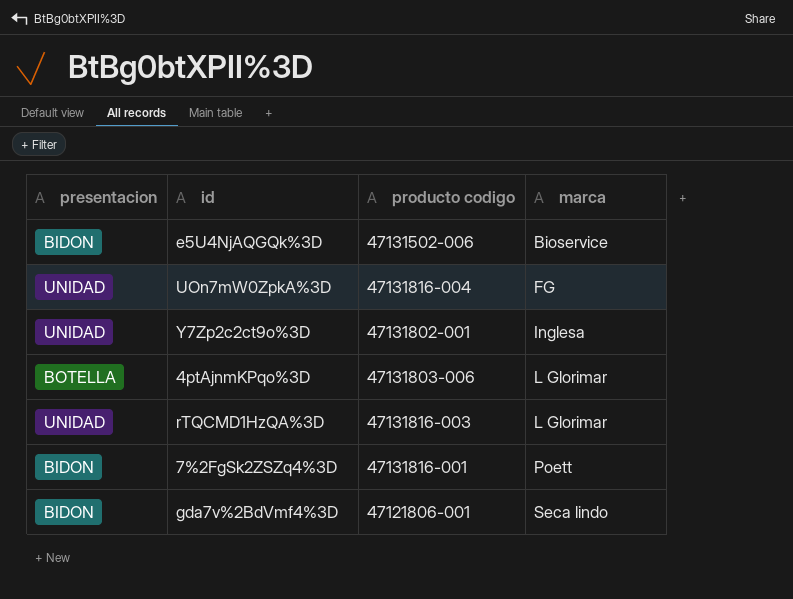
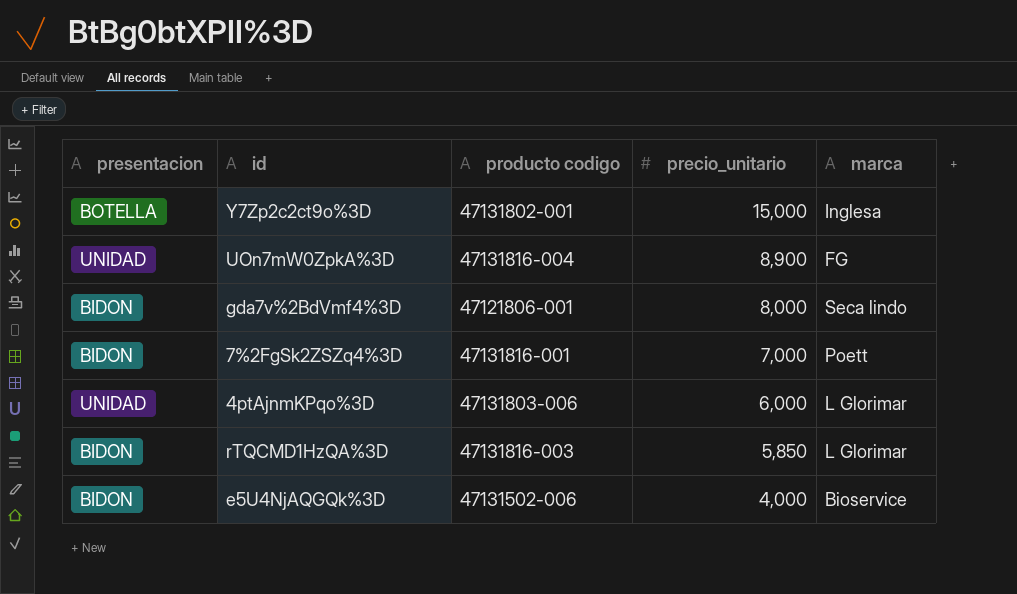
row order: marca ascending -> precio_unitario descending
column precio_unitario | position: none -> 4
Y7Zp2c2ct9o%3D | presentacion: UNIDAD -> BOTELLA
4ptAjnmKPqo%3D | presentacion: BOTELLA -> UNIDAD
rTQCMD1HzQA%3D | presentacion: UNIDAD -> BIDON

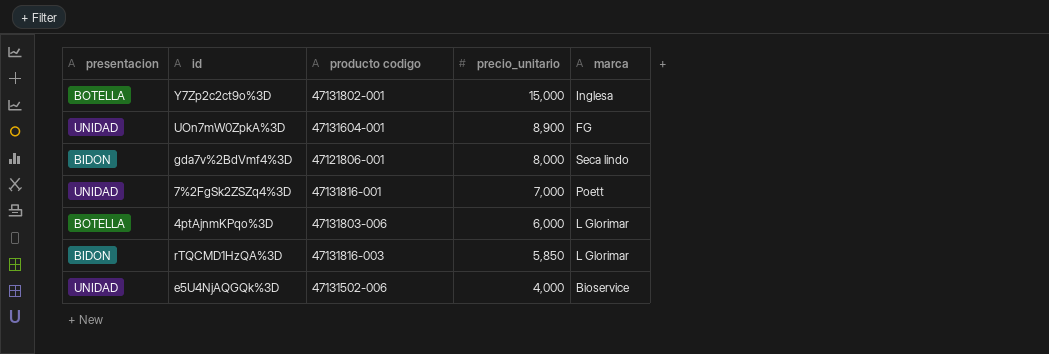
UOn7mW0ZpkA%3D | producto codigo: 47131816-004 -> 47131604-001
7%2FgSk2ZSZq4%3D | presentacion: BIDON -> UNIDAD
4ptAjnmKPqo%3D | presentacion: UNIDAD -> BOTELLA
e5U4NjAQGQk%3D | presentacion: BIDON -> UNIDAD

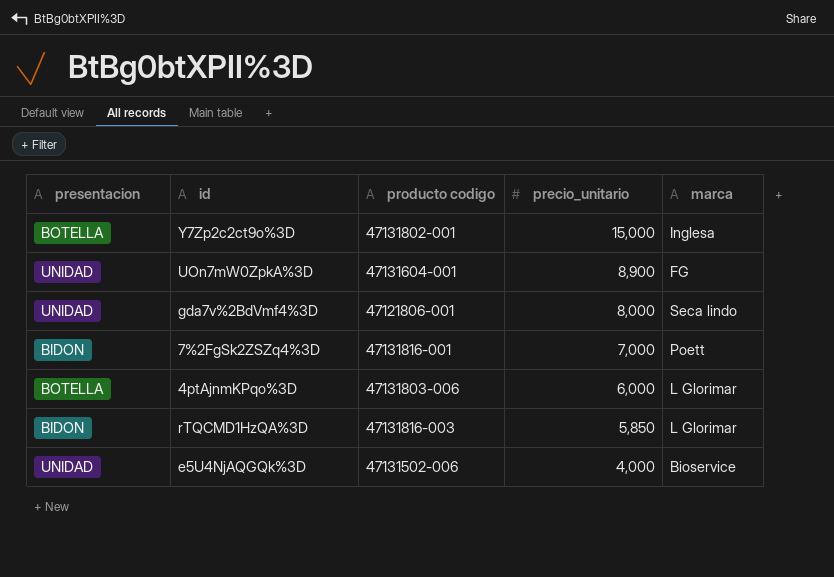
gda7v%2BdVmf4%3D | presentacion: BIDON -> UNIDAD
7%2FgSk2ZSZq4%3D | presentacion: UNIDAD -> BIDON

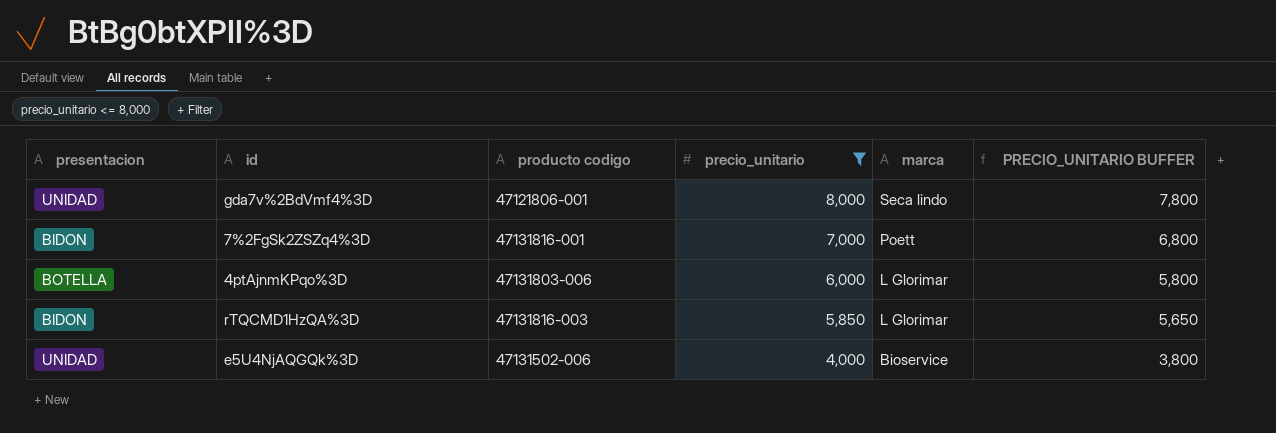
filter: none -> precio_unitario <= 8,000
column PRECIO_UNITARIO BUFFER | formula: none -> [precio_unitario] - 200

